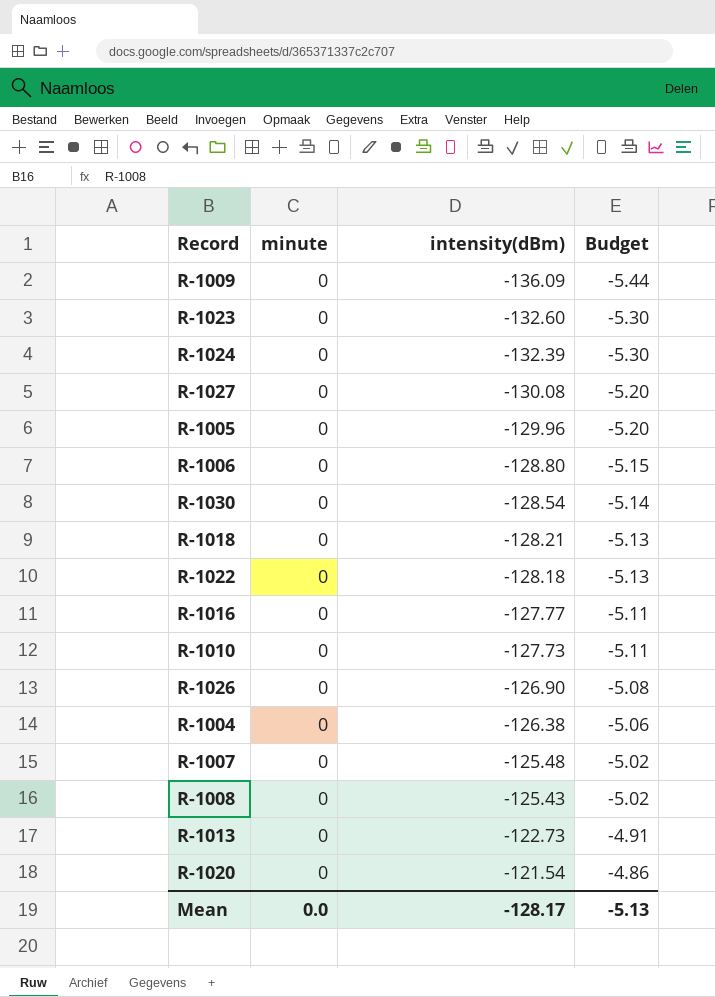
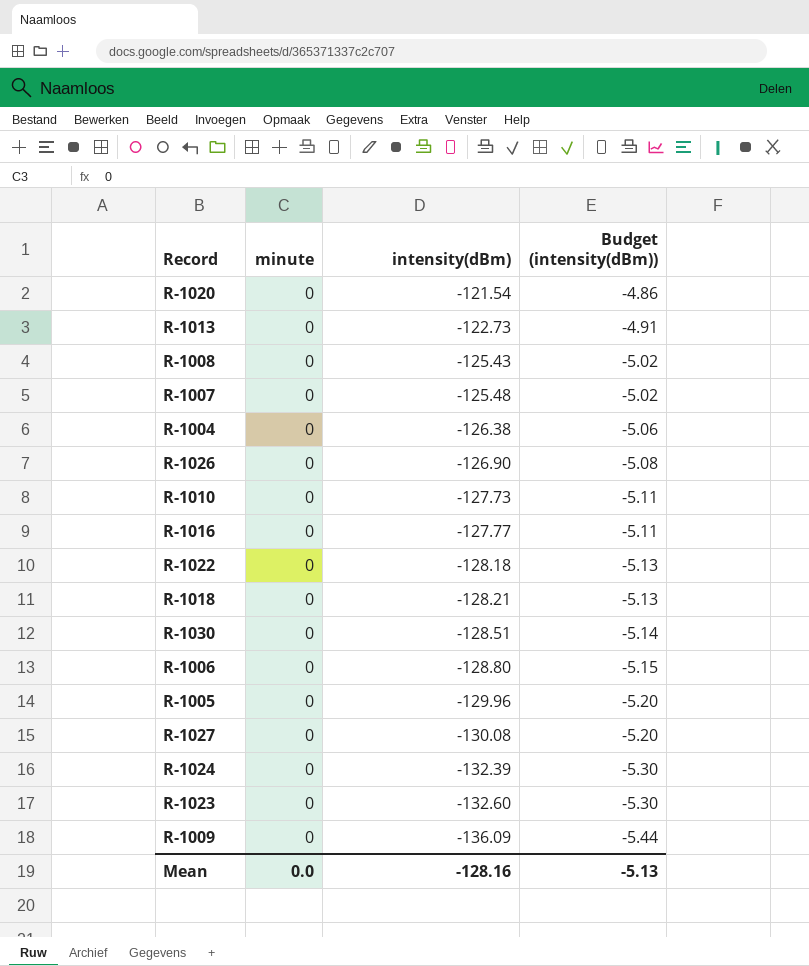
row order: intensity(dBm) ascending -> intensity(dBm) descending
column name: Budget -> Budget (intensity(dBm))
R-1030 | intensity(dBm): -128.54 -> -128.51
Mean | intensity(dBm): -128.17 -> -128.16

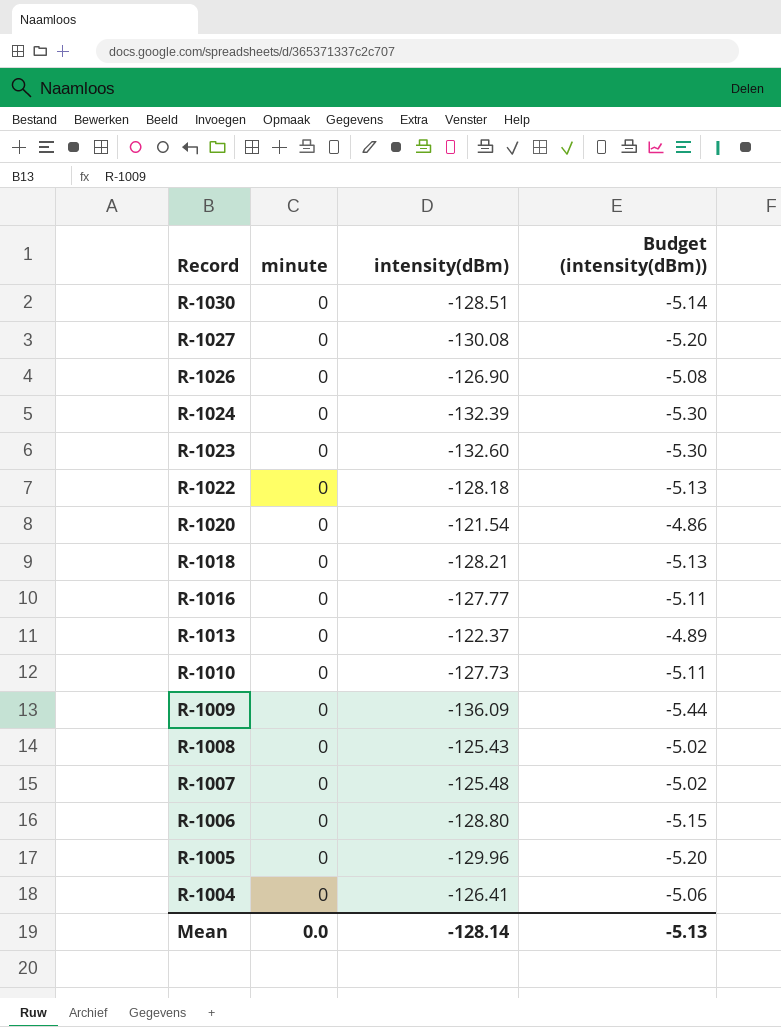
row order: intensity(dBm) descending -> Record descending
R-1013 | intensity(dBm): -122.73 -> -122.37
R-1013 | Budget (intensity(dBm)): -4.91 -> -4.89
R-1004 | intensity(dBm): -126.38 -> -126.41
Mean | intensity(dBm): -128.16 -> -128.14

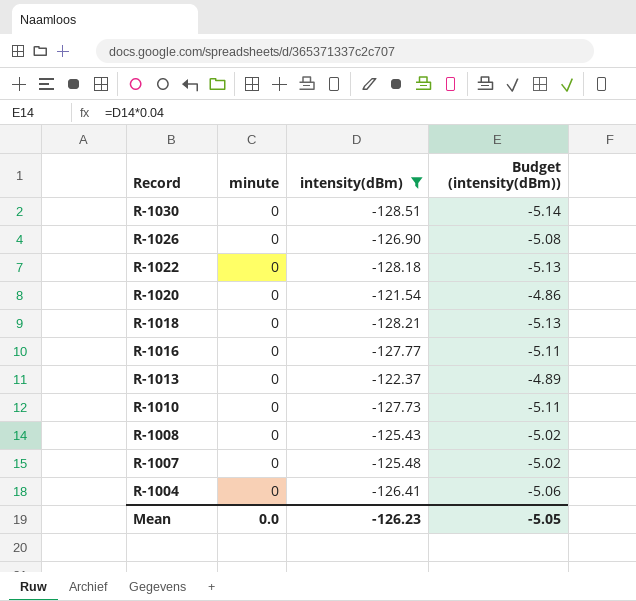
filter: none -> intensity(dBm) >= -128.51
Mean | intensity(dBm): -128.14 -> -126.23
Mean | Budget (intensity(dBm)): -5.13 -> -5.05

